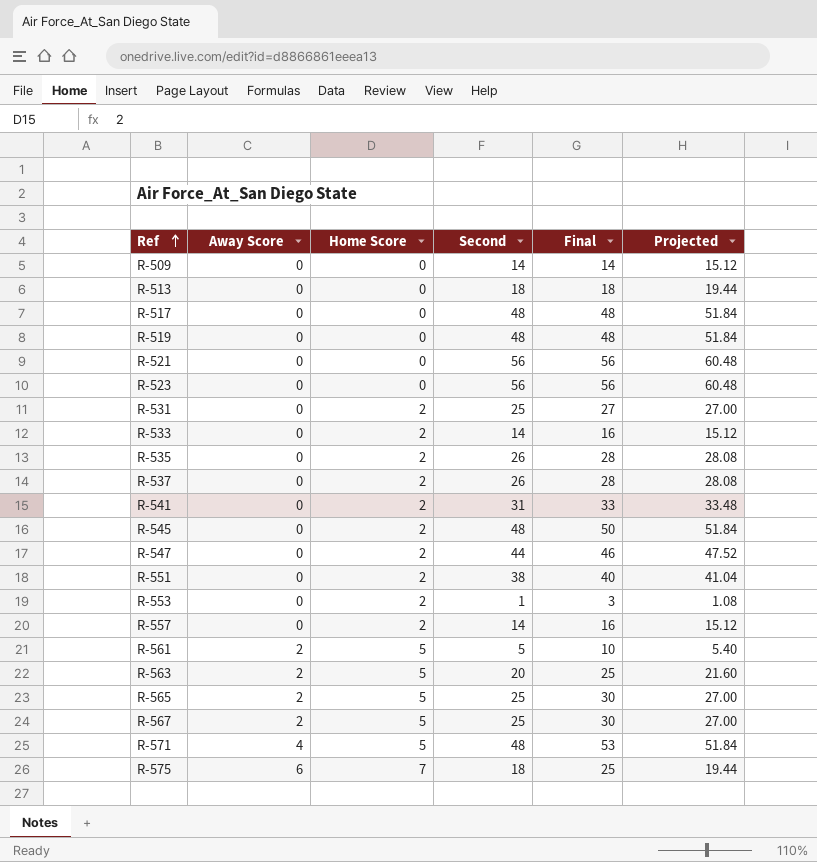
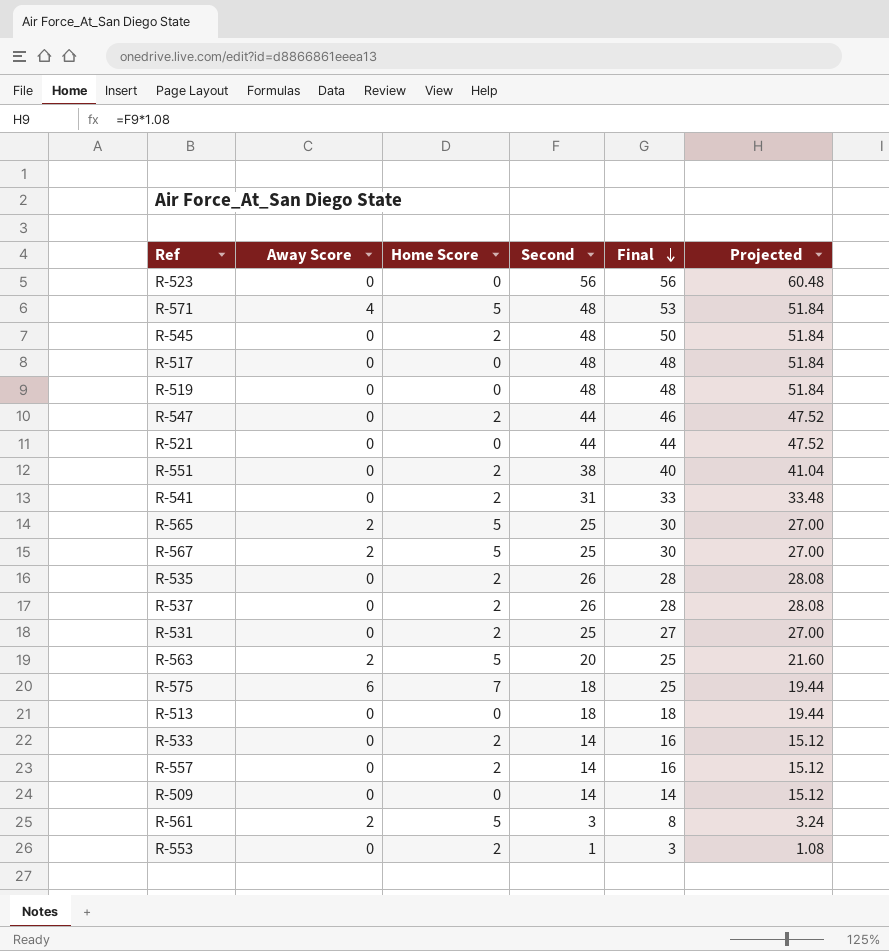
row order: Ref ascending -> Final descending
R-521 | Second: 56 -> 44
R-521 | Final: 56 -> 44
R-521 | Projected: 60.48 -> 47.52
R-561 | Second: 5 -> 3
R-561 | Final: 10 -> 8
R-561 | Projected: 5.40 -> 3.24

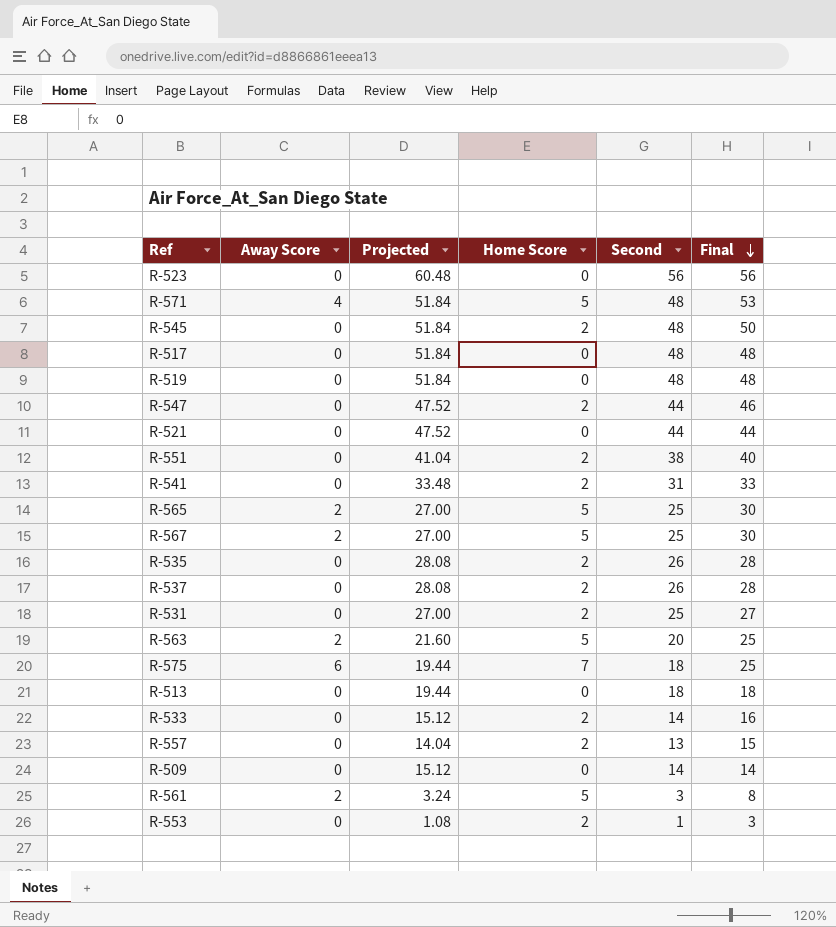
column Projected | position: 6 -> 3
R-557 | Projected: 15.12 -> 14.04
R-557 | Second: 14 -> 13
R-557 | Final: 16 -> 15

